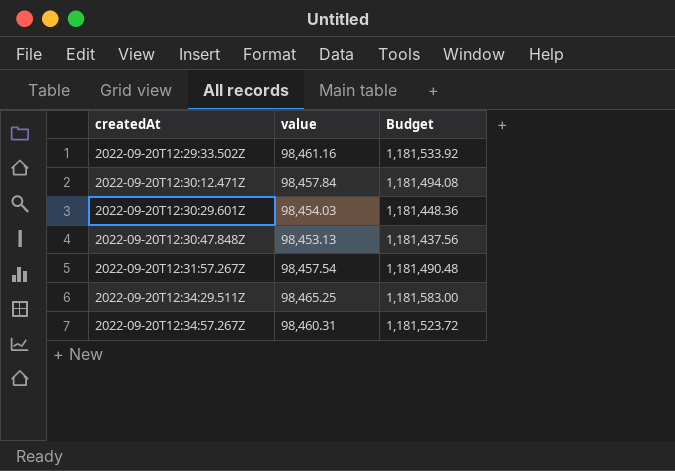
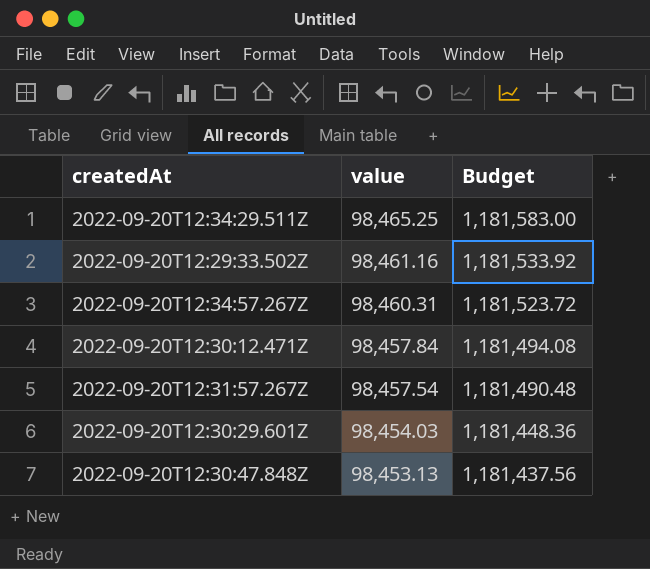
row order: createdAt ascending -> value descending

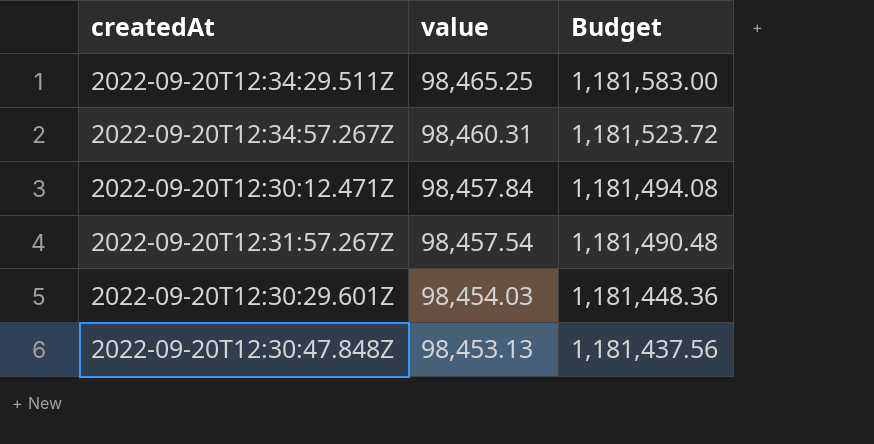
row 2022-09-20T12:29:33.502Z: 98,461.16 | 1,181,533.92 -> none

